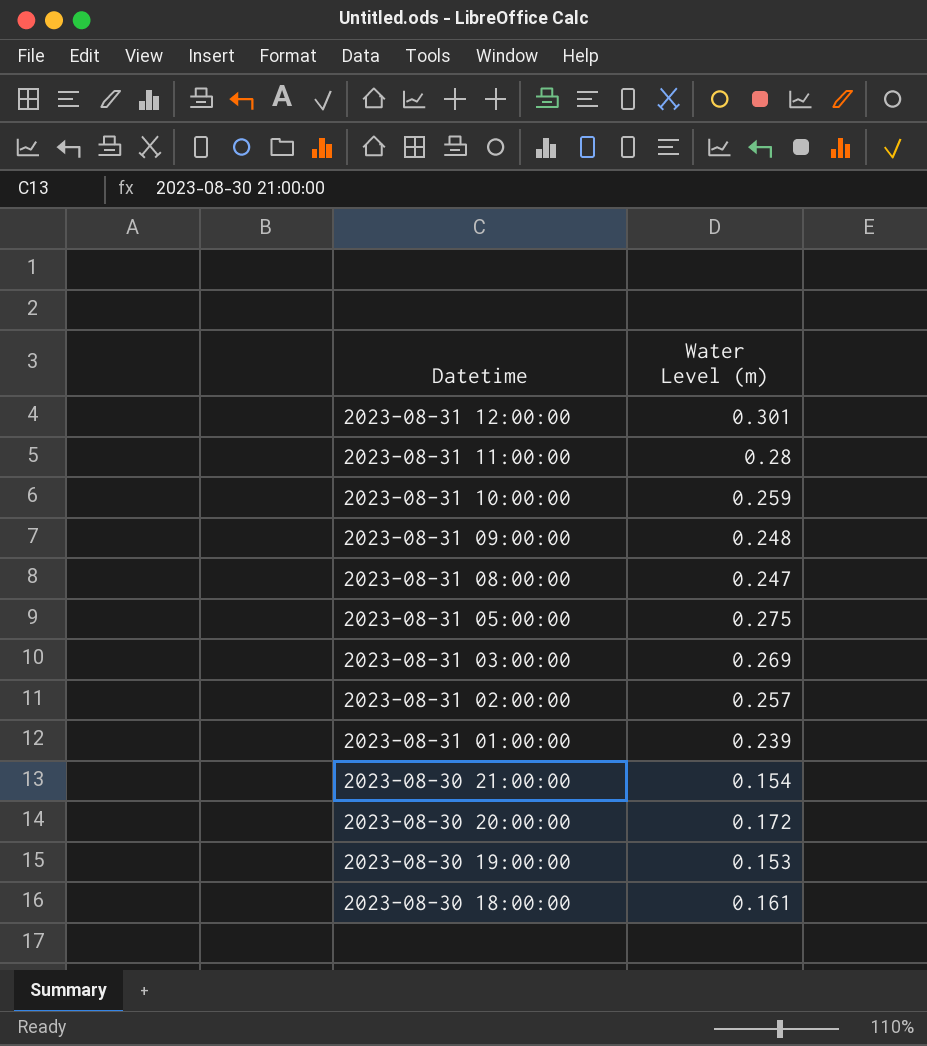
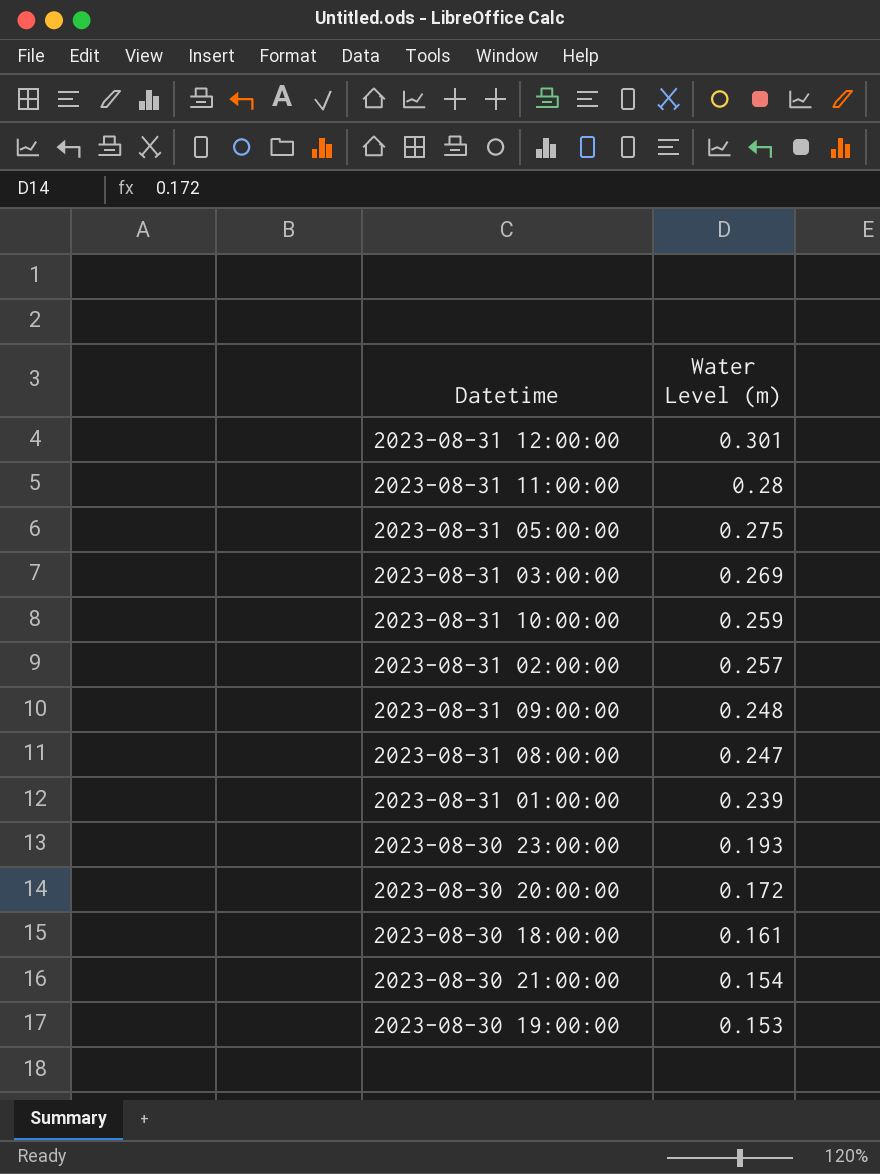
row order: Datetime descending -> Water Level (m) descending
row 2023-08-30 23:00:00: none -> 0.193

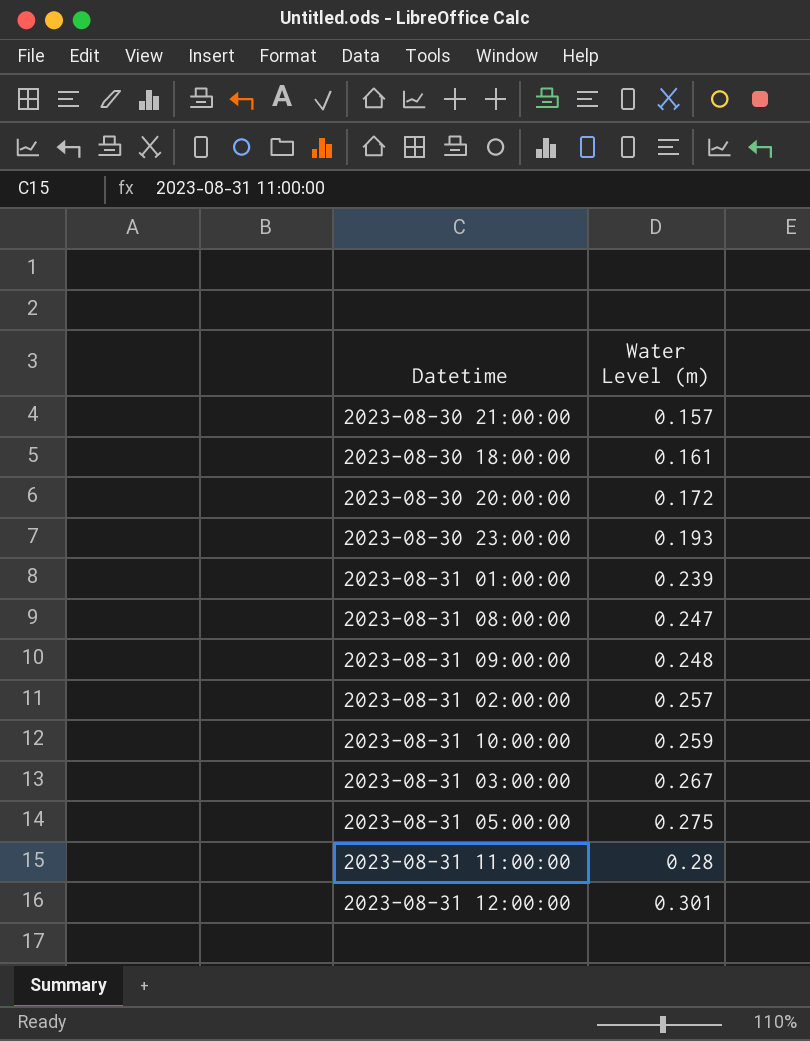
row order: Water Level (m) descending -> Water Level (m) ascending
row 2023-08-30 19:00:00: 0.153 -> none
2023-08-30 21:00:00 | Water Level (m): 0.154 -> 0.157
2023-08-31 03:00:00 | Water Level (m): 0.269 -> 0.267

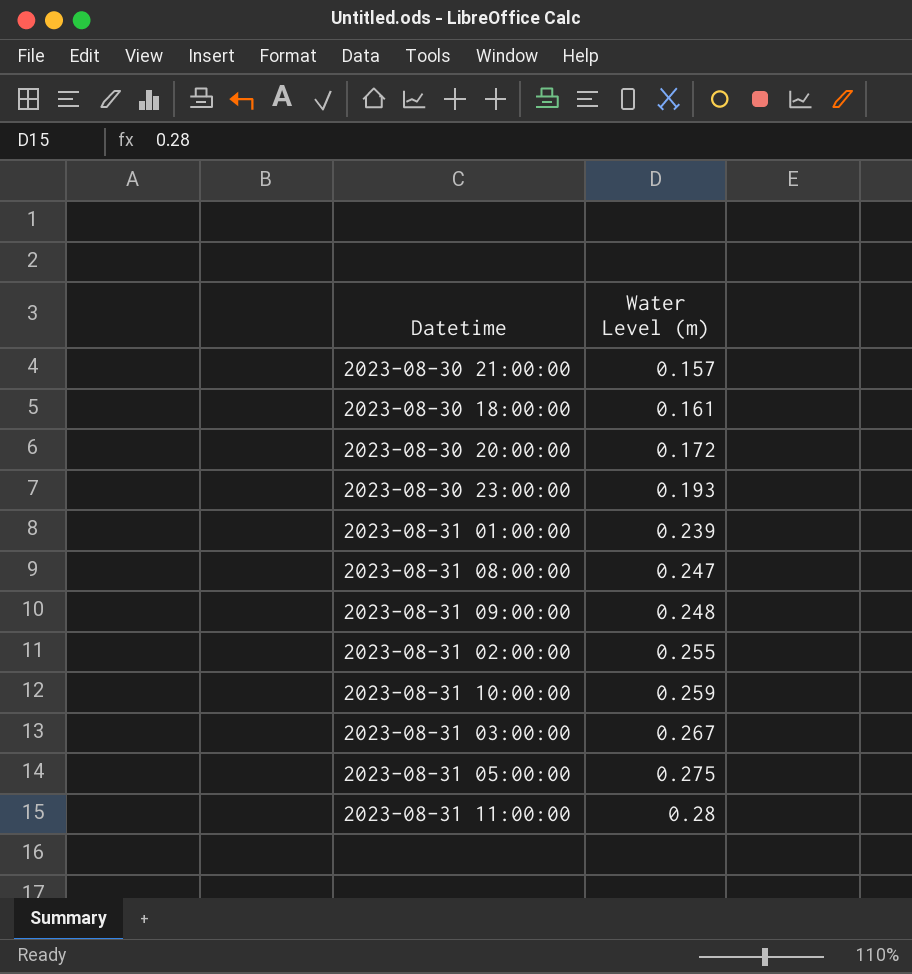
row 2023-08-31 12:00:00: 0.301 -> none
2023-08-31 02:00:00 | Water Level (m): 0.257 -> 0.255

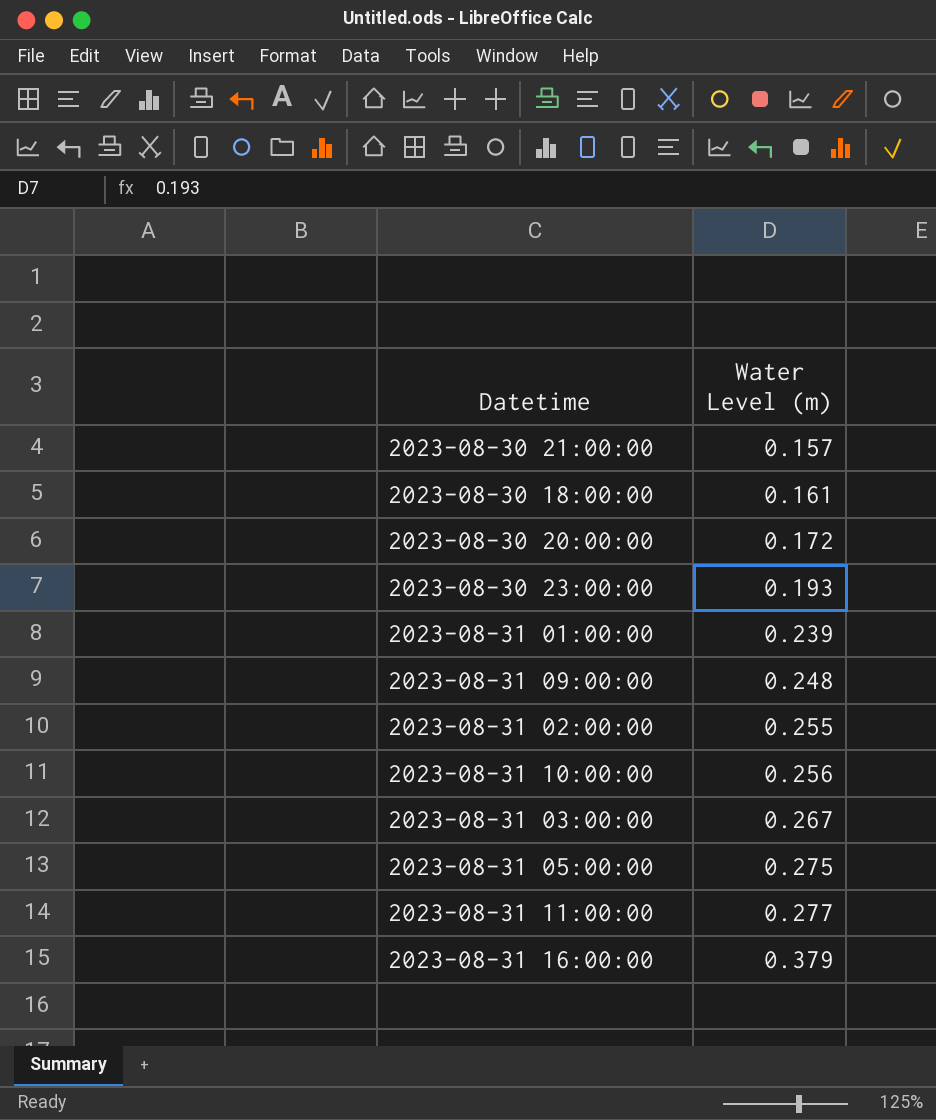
row 2023-08-31 08:00:00: 0.247 -> none
2023-08-31 10:00:00 | Water Level (m): 0.259 -> 0.256
2023-08-31 11:00:00 | Water Level (m): 0.28 -> 0.277
row 2023-08-31 16:00:00: none -> 0.379

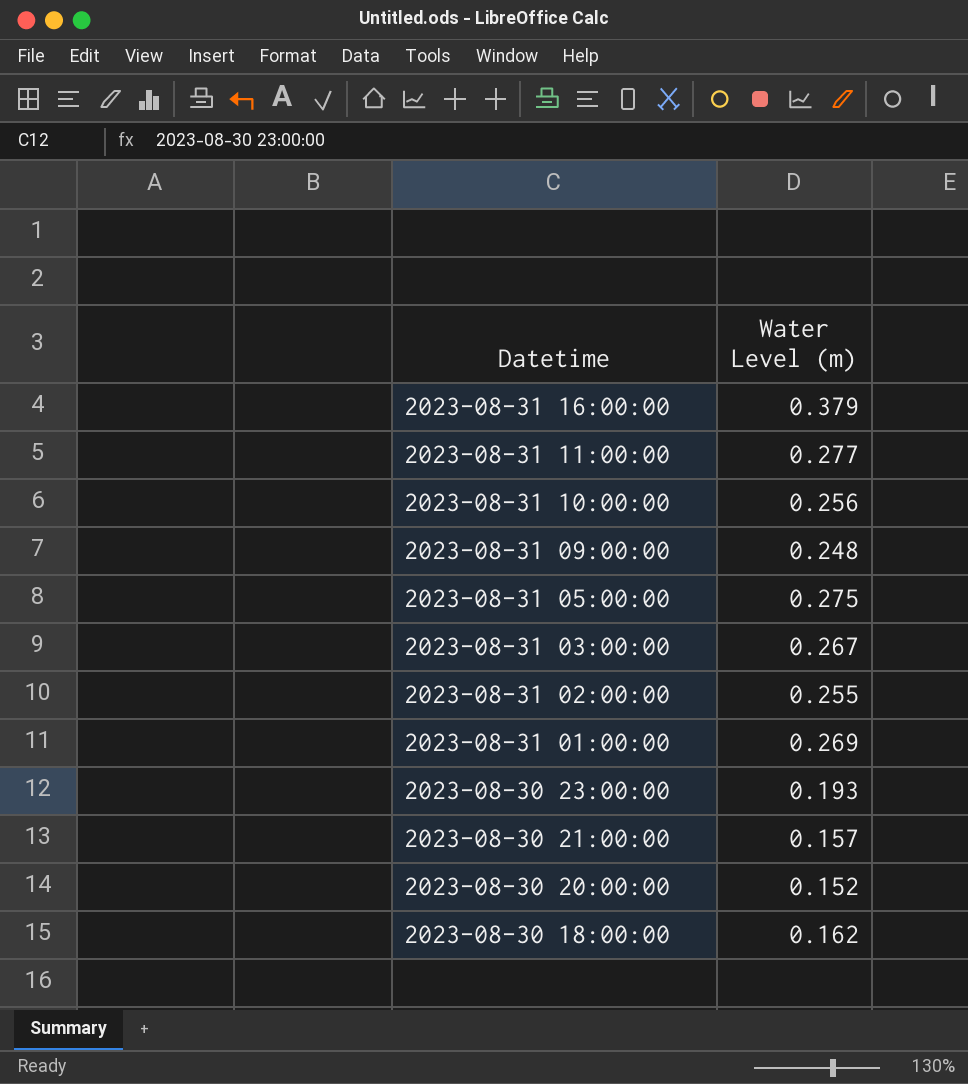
row order: Water Level (m) ascending -> Datetime descending
2023-08-31 01:00:00 | Water Level (m): 0.239 -> 0.269
2023-08-30 20:00:00 | Water Level (m): 0.172 -> 0.152
2023-08-30 18:00:00 | Water Level (m): 0.161 -> 0.162

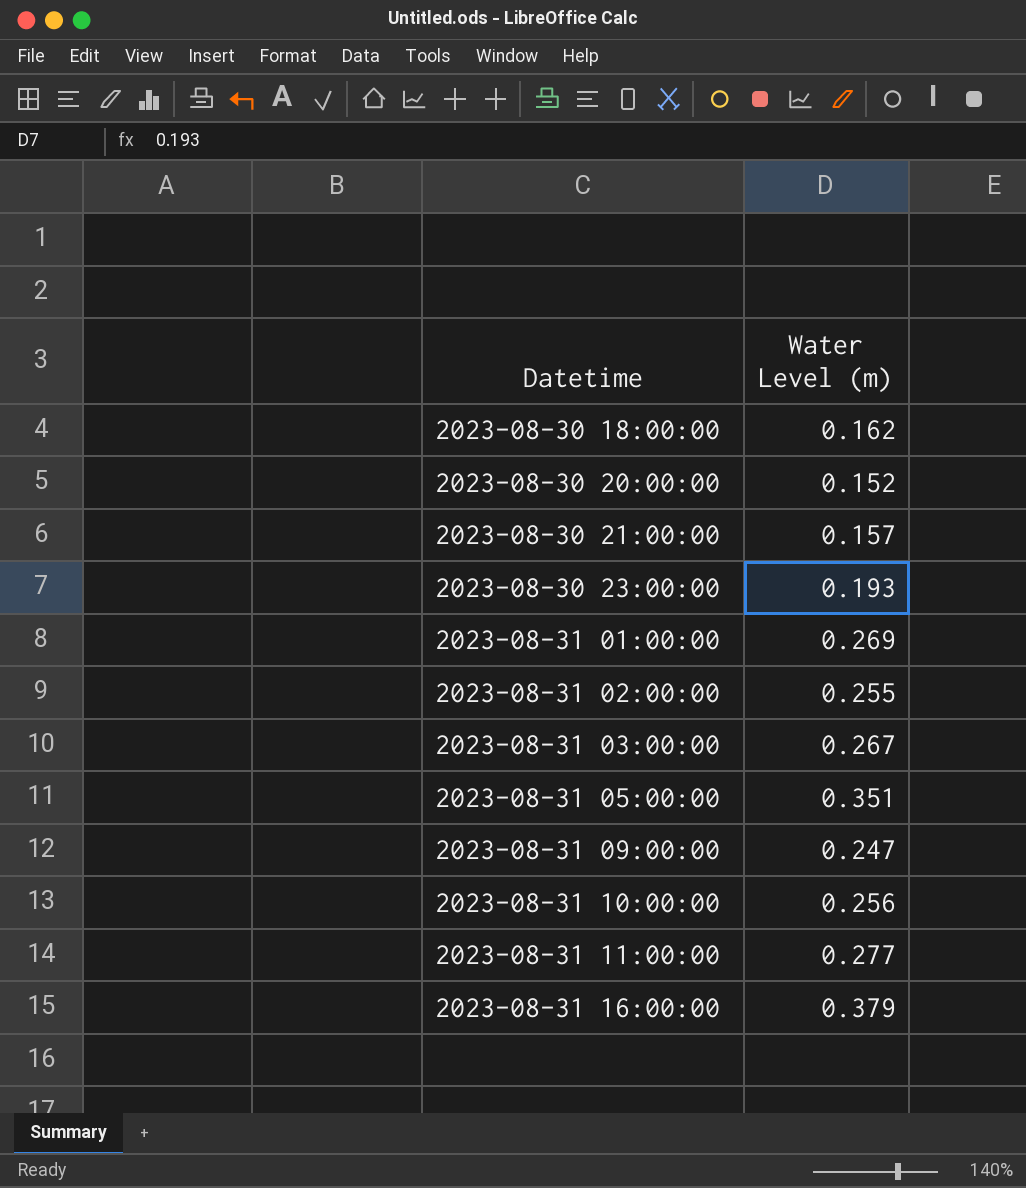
row order: Datetime descending -> Datetime ascending
2023-08-31 05:00:00 | Water Level (m): 0.275 -> 0.351
2023-08-31 09:00:00 | Water Level (m): 0.248 -> 0.247

